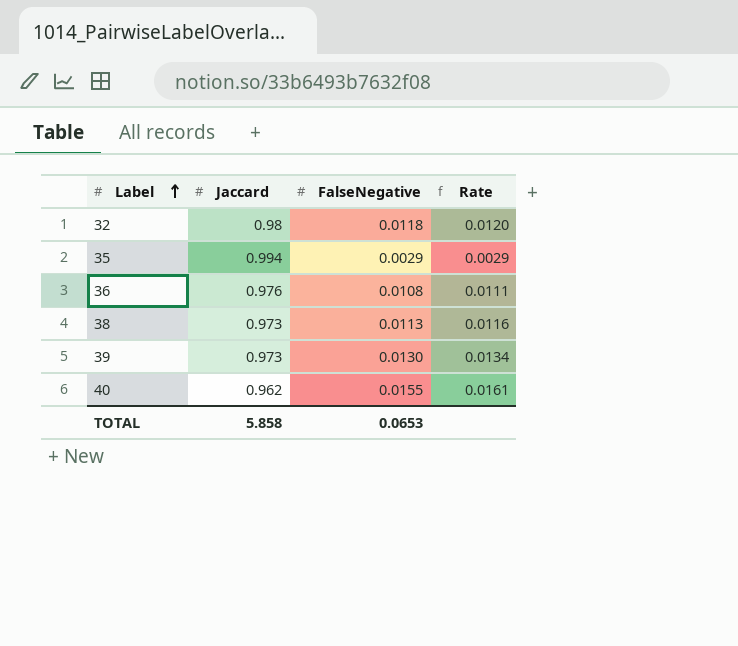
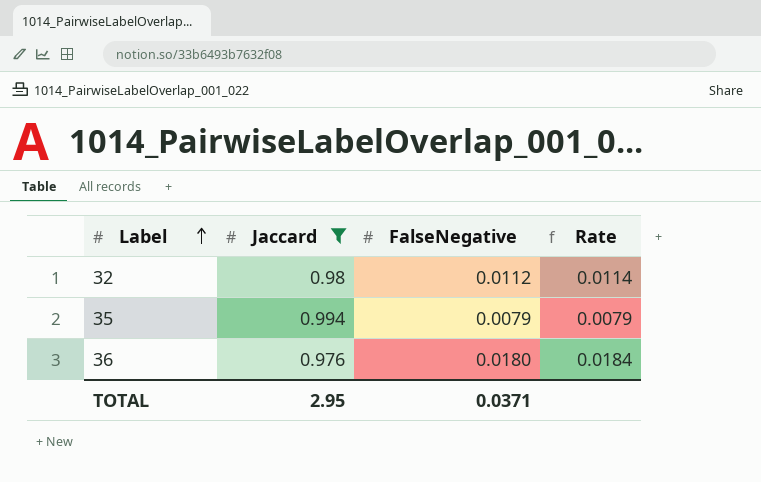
filter: none -> Jaccard >= 0.976
32 | FalseNegative: 0.0118 -> 0.0112
32 | Rate: 0.0120 -> 0.0114
35 | FalseNegative: 0.0029 -> 0.0079
35 | Rate: 0.0029 -> 0.0079
36 | FalseNegative: 0.0108 -> 0.0180
36 | Rate: 0.0111 -> 0.0184
TOTAL | Jaccard: 5.858 -> 2.95
TOTAL | FalseNegative: 0.0653 -> 0.0371

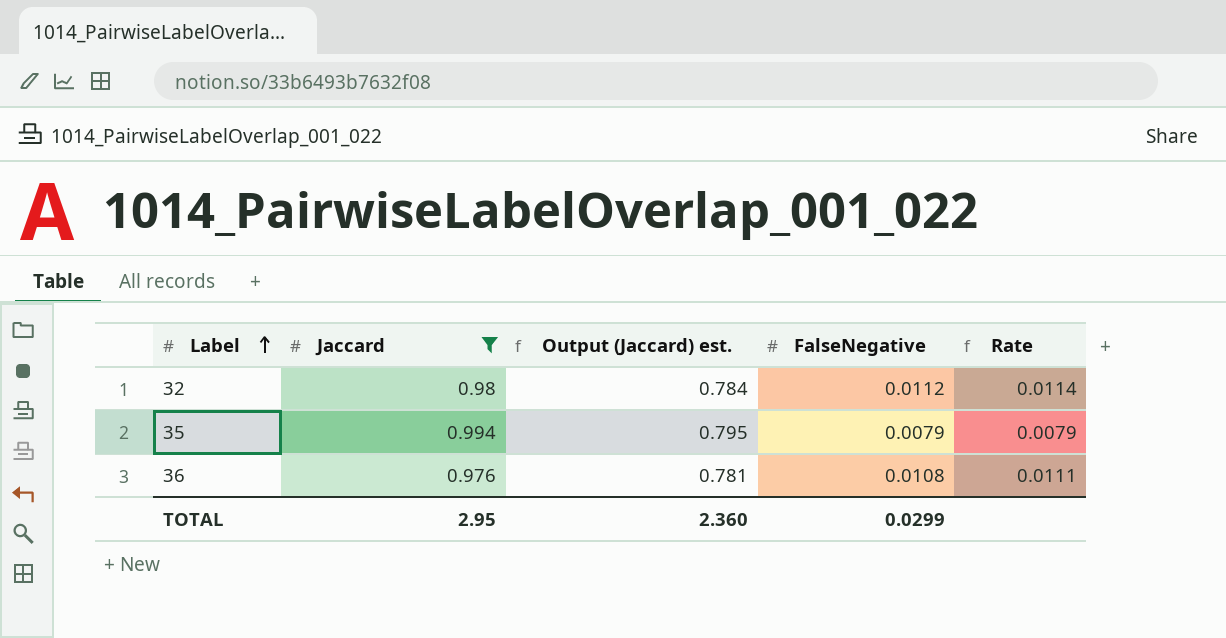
column Output (Jaccard) est. | formula: none -> [Jaccard] * 0.8
36 | FalseNegative: 0.0180 -> 0.0108
36 | Rate: 0.0184 -> 0.0111
TOTAL | FalseNegative: 0.0371 -> 0.0299

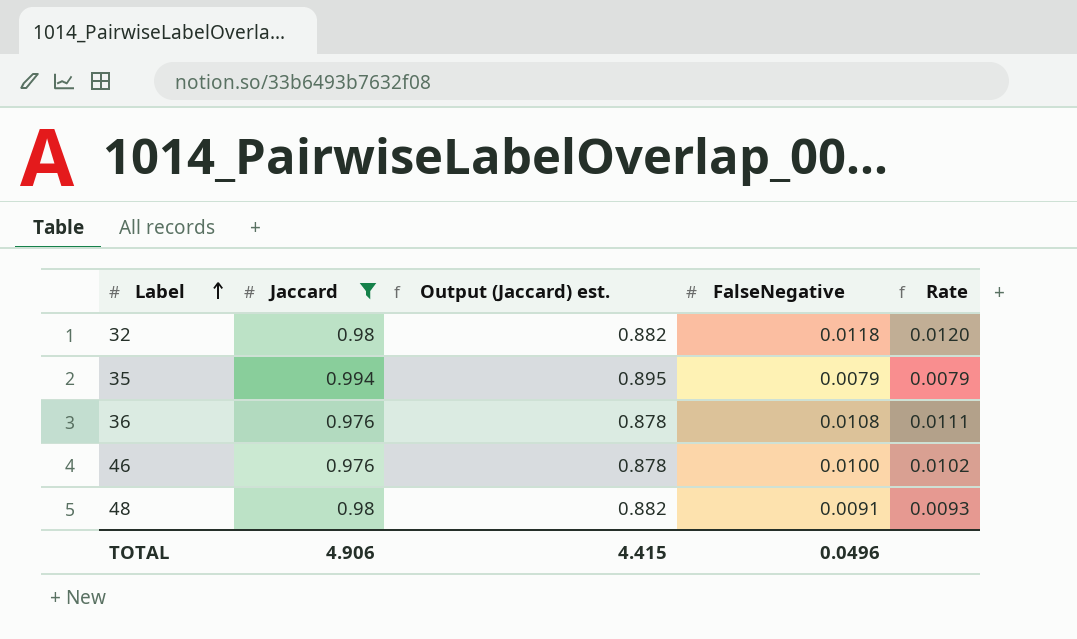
column Output (Jaccard) est. | formula: [Jaccard] * 0.8 -> [Jaccard] * 0.9
32 | FalseNegative: 0.0112 -> 0.0118
32 | Rate: 0.0114 -> 0.0120
row 46: none -> 0.976 | 0.878 | 0.0100 | 0.0102
row 48: none -> 0.98 | 0.882 | 0.0091 | 0.0093
TOTAL | Jaccard: 2.95 -> 4.906
TOTAL | Output (Jaccard) est.: 2.360 -> 4.415
TOTAL | FalseNegative: 0.0299 -> 0.0496

